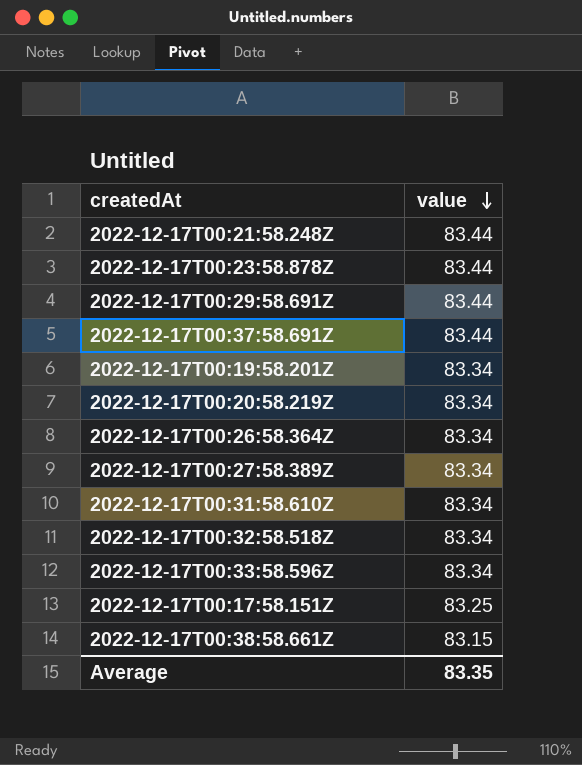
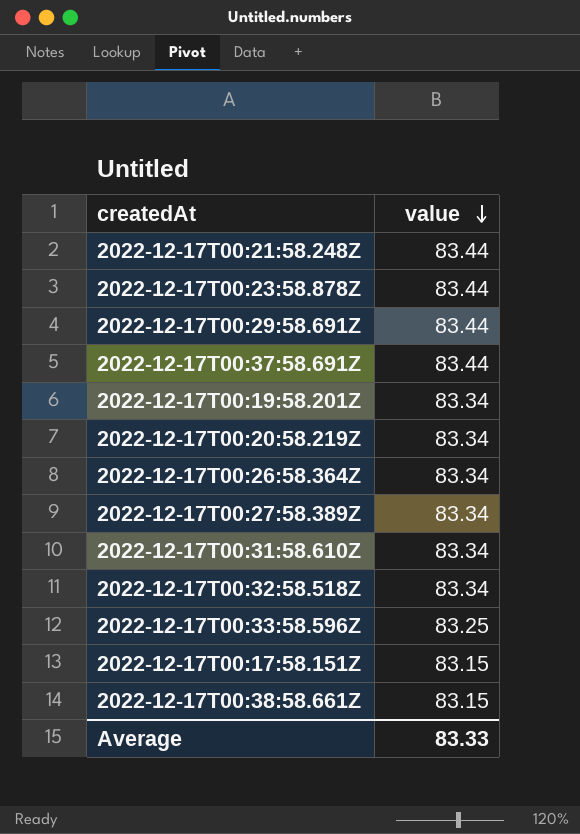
2022-12-17T00:33:58.596Z | value: 83.34 -> 83.25
2022-12-17T00:17:58.151Z | value: 83.25 -> 83.15
Average | value: 83.35 -> 83.33

